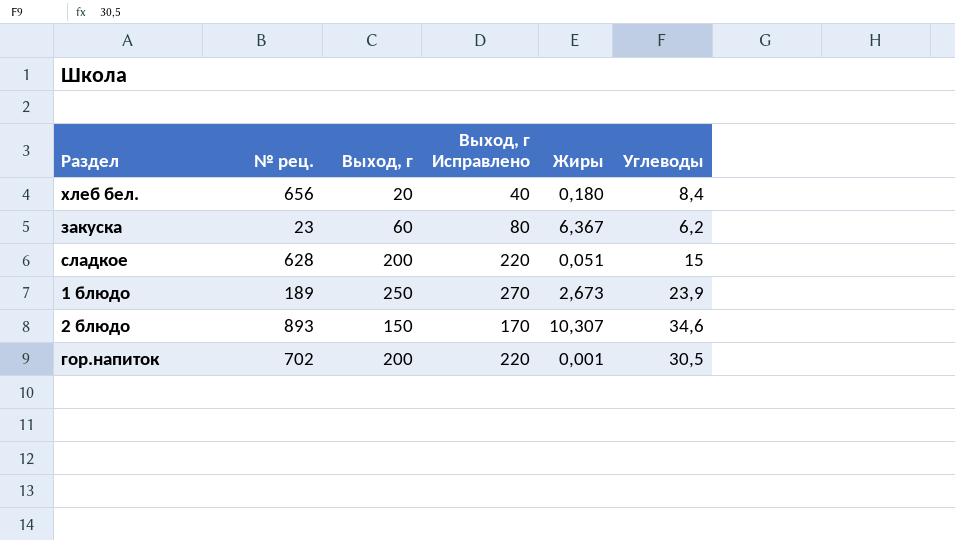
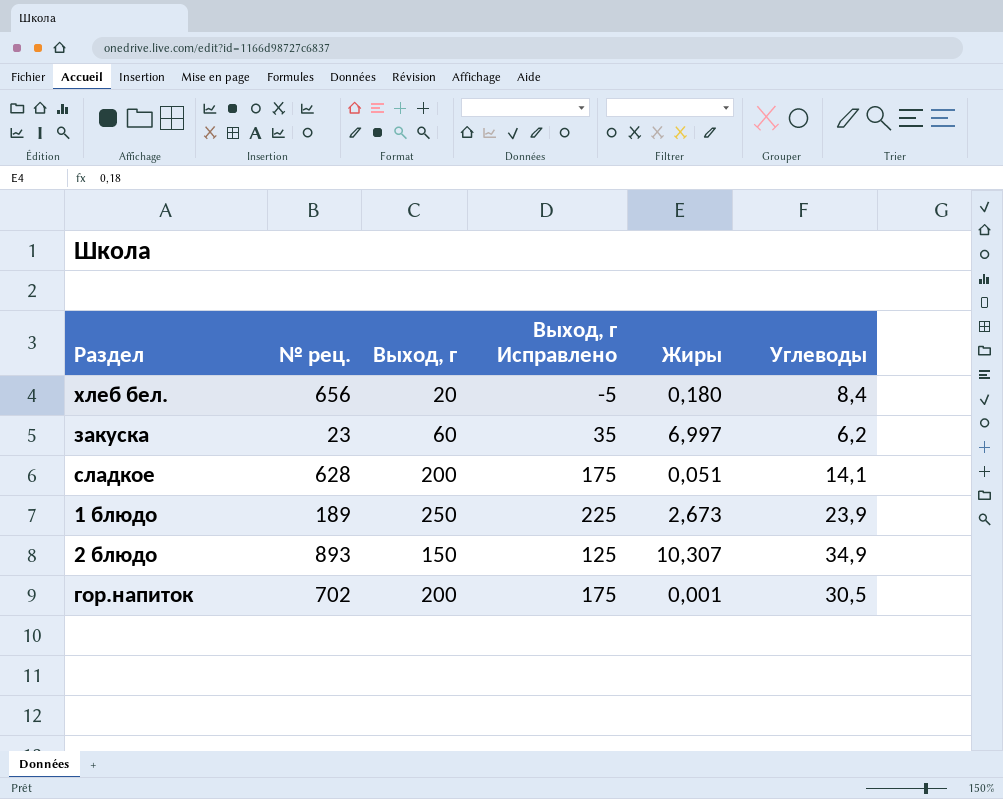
column Выход, г Исправлено | formula: [Выход, г] + 20 -> [Выход, г] - 25
закуска | Жиры: 6,367 -> 6,997
сладкое | Углеводы: 15 -> 14,1
2 блюдо | Углеводы: 34,6 -> 34,9

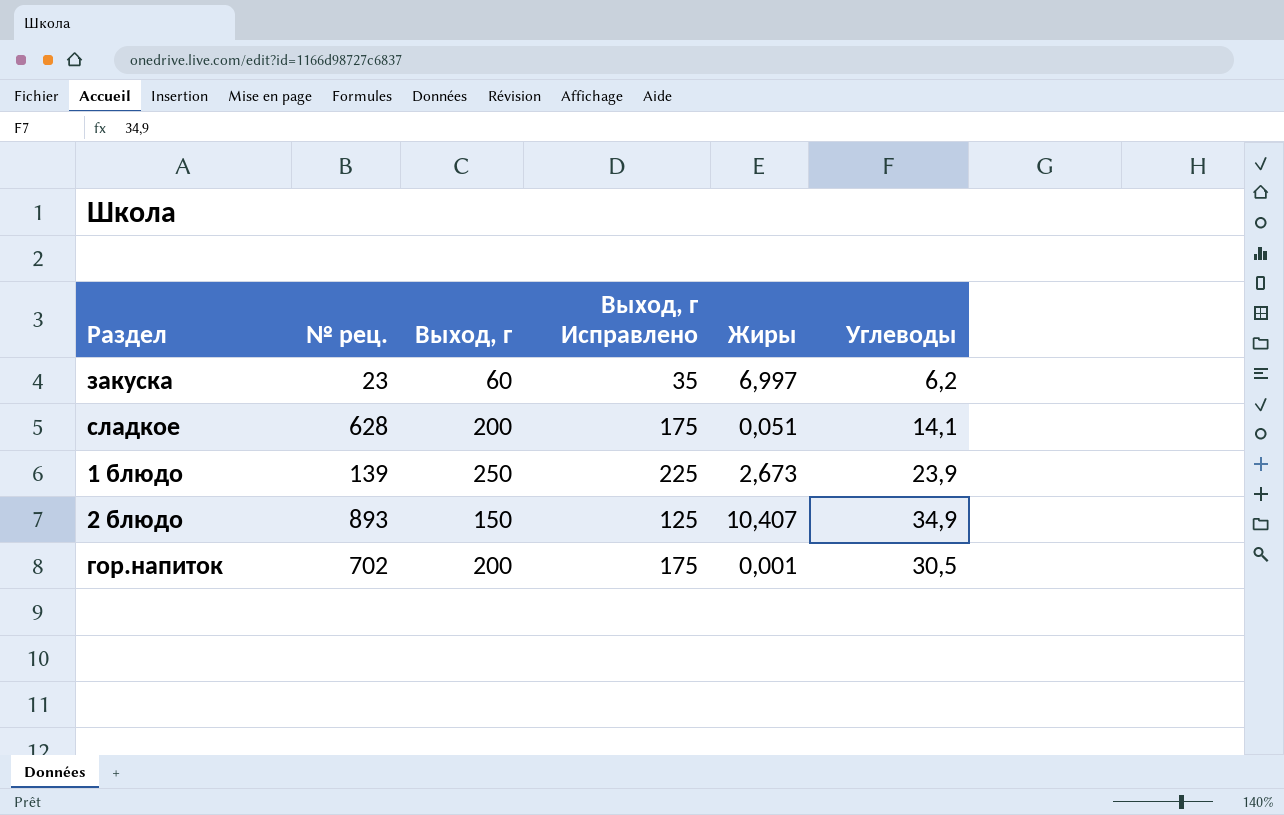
row хлеб бел.: 656 | 20 | -5 | 0,180 | 8,4 -> none
1 блюдо | № рец.: 189 -> 139
2 блюдо | Жиры: 10,307 -> 10,407

